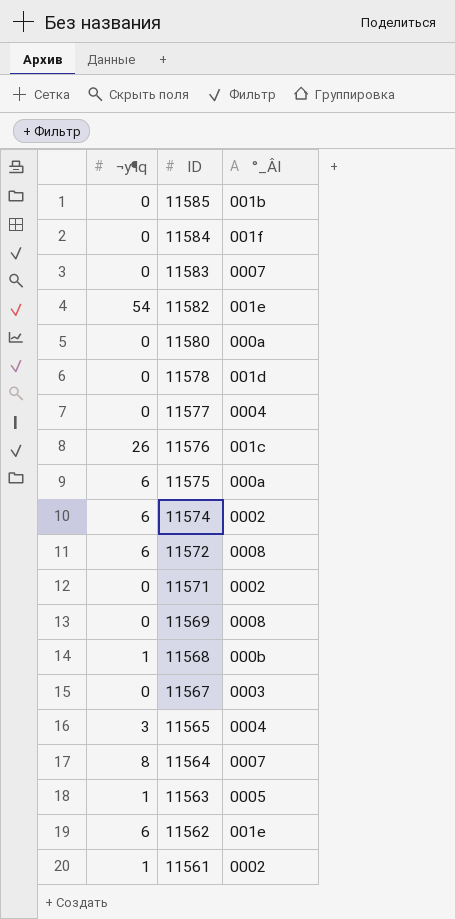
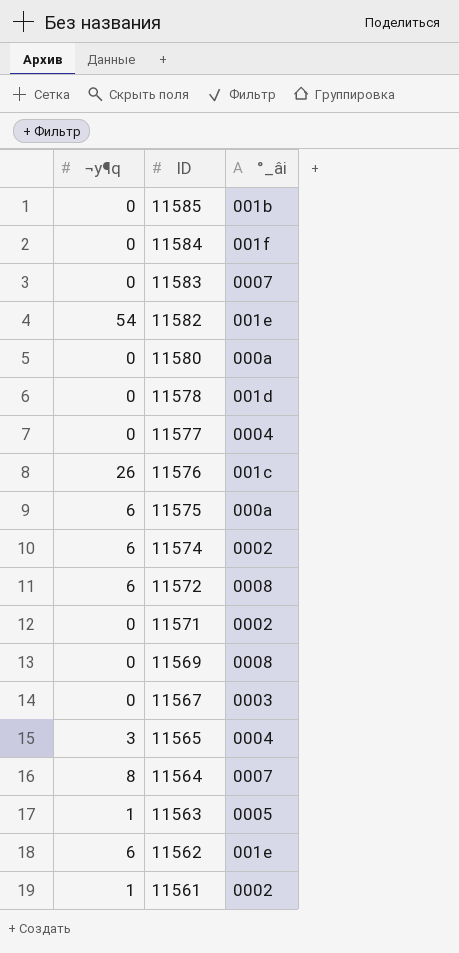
column name: °_ÂI -> °_âi
row 11568: 1 | 000b -> none

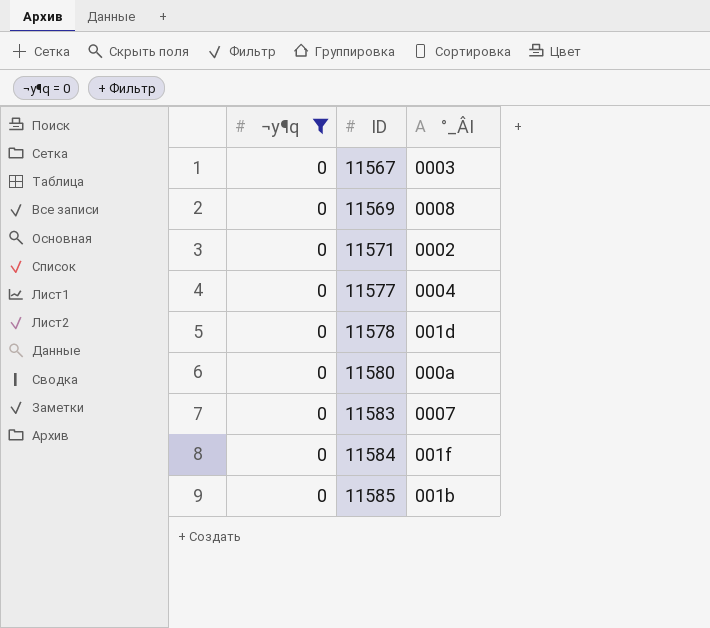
filter: none -> ¬y¶q = 0
row order: ID descending -> ID ascending
column name: °_âi -> °_ÂI

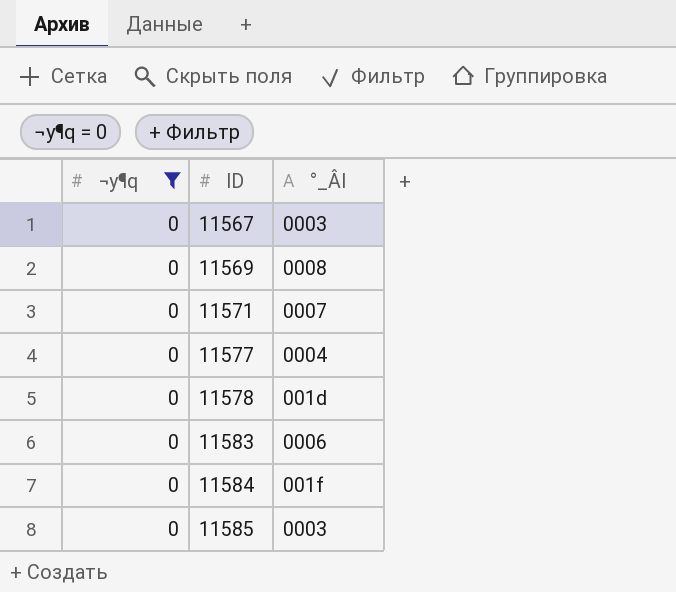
row 11580: 0 | 000a -> none
11571 | °_ÂI: 0002 -> 0007
11583 | °_ÂI: 0007 -> 0006
11585 | °_ÂI: 001b -> 0003

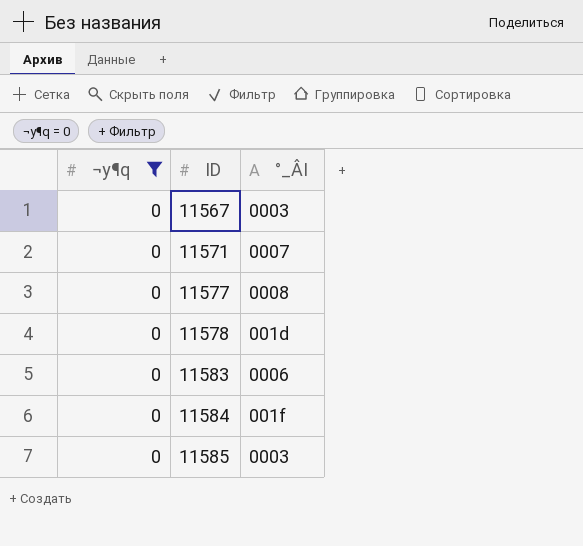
row 11569: 0 | 0008 -> none
11577 | °_ÂI: 0004 -> 0008

